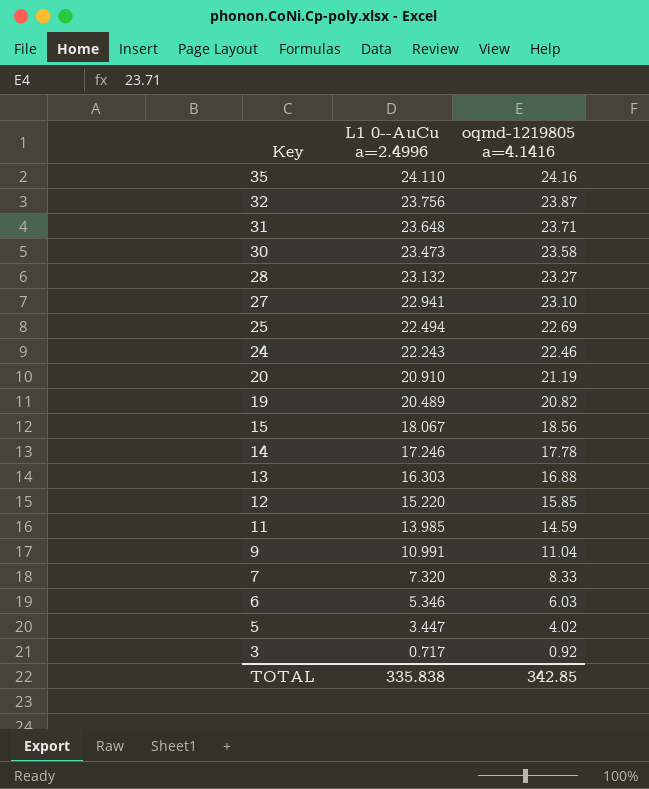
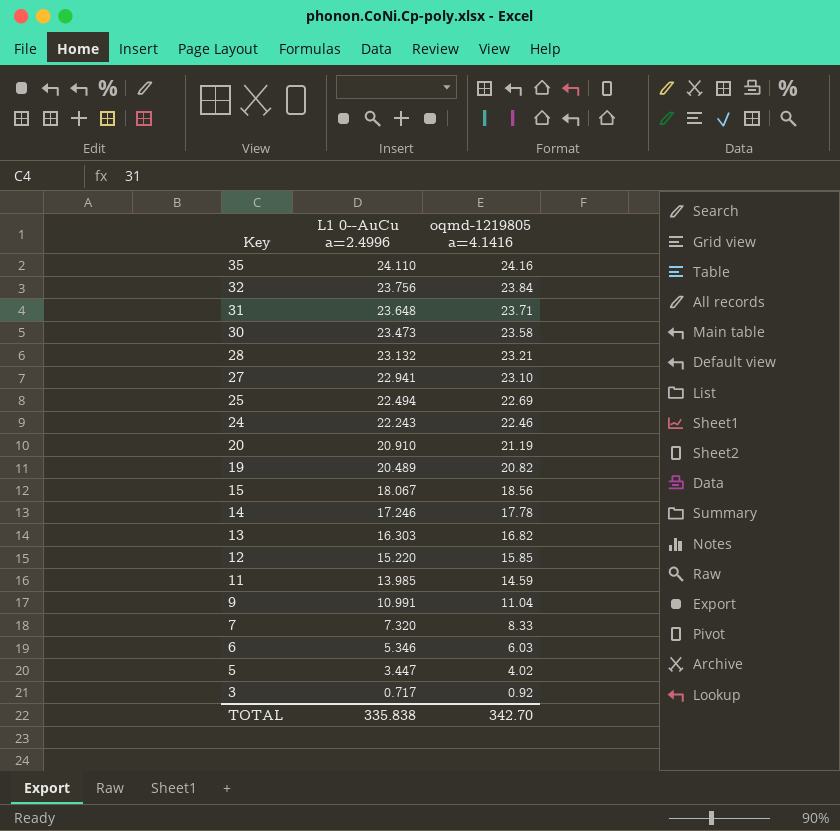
32 | oqmd-1219805 a=4.1416: 23.87 -> 23.84
28 | oqmd-1219805 a=4.1416: 23.27 -> 23.21
13 | oqmd-1219805 a=4.1416: 16.88 -> 16.82
TOTAL | oqmd-1219805 a=4.1416: 342.85 -> 342.70

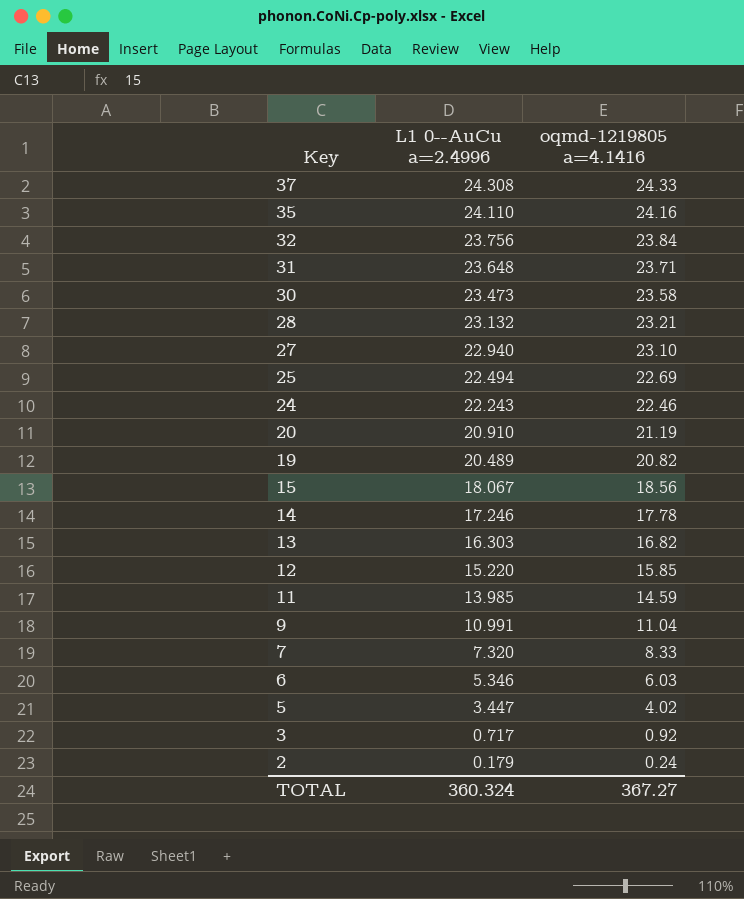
row 37: none -> 24.308 | 24.33
27 | L1 0--AuCu a=2.4996: 22.941 -> 22.940
row 2: none -> 0.179 | 0.24
TOTAL | L1 0--AuCu a=2.4996: 335.838 -> 360.324
TOTAL | oqmd-1219805 a=4.1416: 342.70 -> 367.27

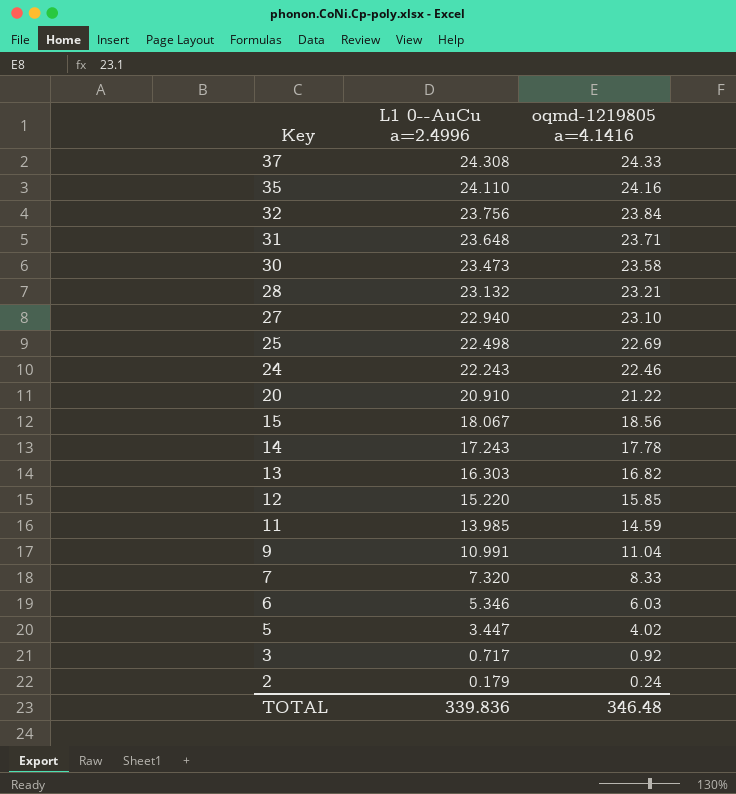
row 19: 20.489 | 20.82 -> none
25 | L1 0--AuCu a=2.4996: 22.494 -> 22.498
20 | oqmd-1219805 a=4.1416: 21.19 -> 21.22
14 | L1 0--AuCu a=2.4996: 17.246 -> 17.243
TOTAL | L1 0--AuCu a=2.4996: 360.324 -> 339.836
TOTAL | oqmd-1219805 a=4.1416: 367.27 -> 346.48

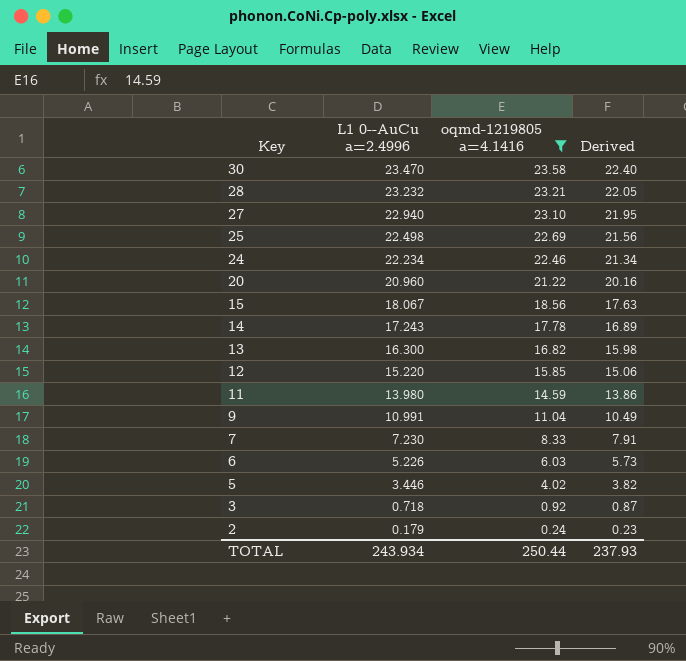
filter: none -> oqmd-1219805 a=4.1416 <= 23.58
column Derived | formula: none -> [oqmd-1219805 a=4.1416] * 0.95
30 | L1 0--AuCu a=2.4996: 23.473 -> 23.470
28 | L1 0--AuCu a=2.4996: 23.132 -> 23.232
24 | L1 0--AuCu a=2.4996: 22.243 -> 22.234
20 | L1 0--AuCu a=2.4996: 20.910 -> 20.960
13 | L1 0--AuCu a=2.4996: 16.303 -> 16.300
11 | L1 0--AuCu a=2.4996: 13.985 -> 13.980
7 | L1 0--AuCu a=2.4996: 7.320 -> 7.230
6 | L1 0--AuCu a=2.4996: 5.346 -> 5.226
5 | L1 0--AuCu a=2.4996: 3.447 -> 3.446
3 | L1 0--AuCu a=2.4996: 0.717 -> 0.718
TOTAL | L1 0--AuCu a=2.4996: 339.836 -> 243.934
TOTAL | oqmd-1219805 a=4.1416: 346.48 -> 250.44

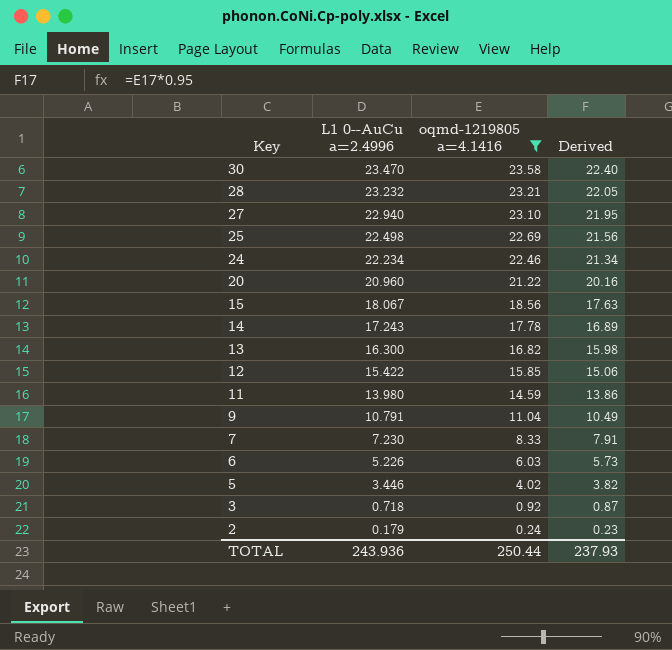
12 | L1 0--AuCu a=2.4996: 15.220 -> 15.422
9 | L1 0--AuCu a=2.4996: 10.991 -> 10.791
TOTAL | L1 0--AuCu a=2.4996: 243.934 -> 243.936

